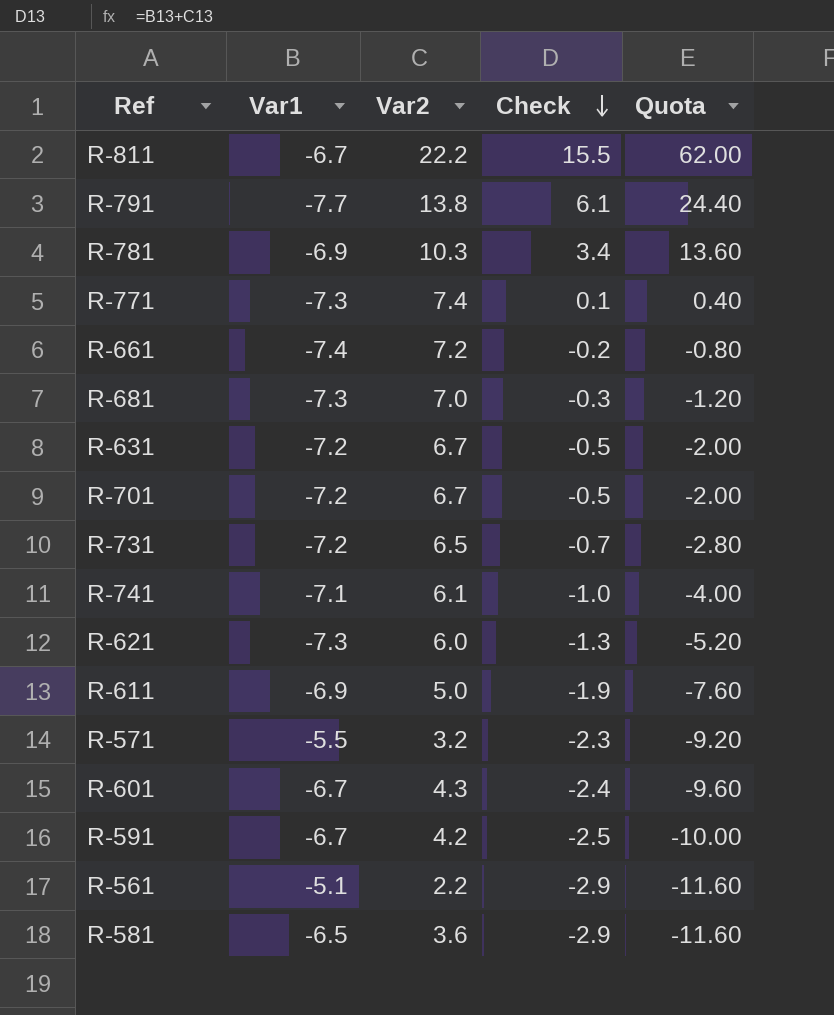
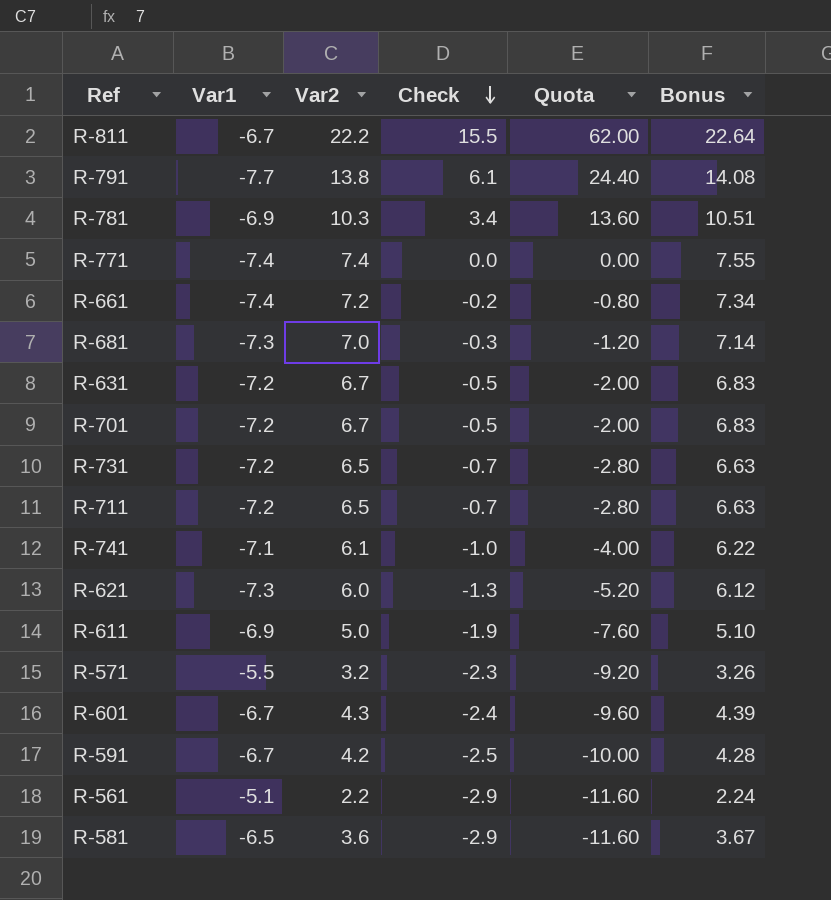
column Bonus | formula: none -> [Var2] * 1.02
R-771 | Var1: -7.3 -> -7.4
R-771 | Check: 0.1 -> 0.0
R-771 | Quota: 0.40 -> 0.00
row R-711: none -> -7.2 | 6.5 | -0.7 | -2.80 | 6.63

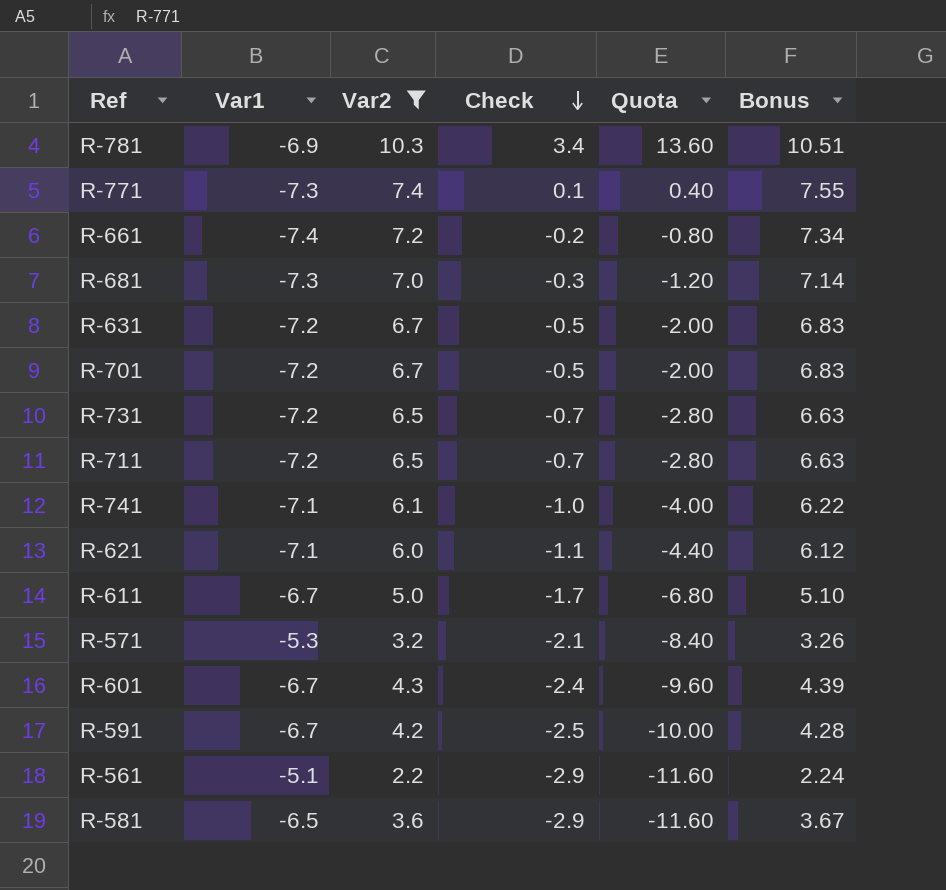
filter: none -> Var2 <= 10.3
R-771 | Var1: -7.4 -> -7.3
R-771 | Check: 0.0 -> 0.1
R-771 | Quota: 0.00 -> 0.40
R-621 | Var1: -7.3 -> -7.1
R-621 | Check: -1.3 -> -1.1
R-621 | Quota: -5.20 -> -4.40
R-611 | Var1: -6.9 -> -6.7
R-611 | Check: -1.9 -> -1.7
R-611 | Quota: -7.60 -> -6.80
R-571 | Var1: -5.5 -> -5.3
R-571 | Check: -2.3 -> -2.1
R-571 | Quota: -9.20 -> -8.40

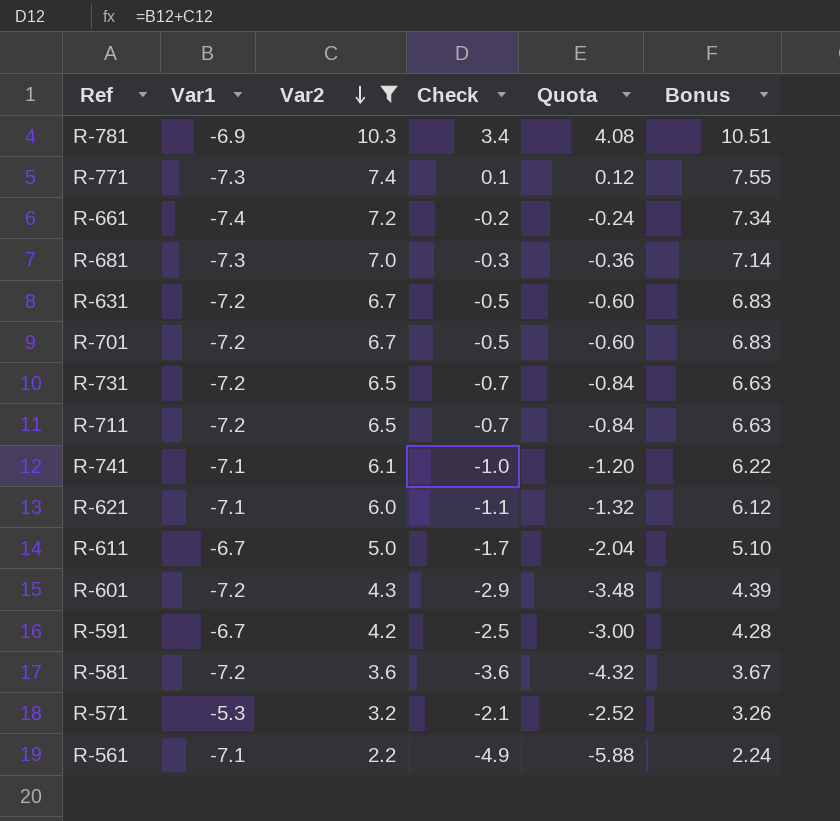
row order: Check descending -> Var2 descending
column Quota | formula: [Check] * 4 -> [Check] * 1.2
R-601 | Var1: -6.7 -> -7.2
R-601 | Check: -2.4 -> -2.9
R-581 | Var1: -6.5 -> -7.2
R-581 | Check: -2.9 -> -3.6
R-561 | Var1: -5.1 -> -7.1
R-561 | Check: -2.9 -> -4.9

